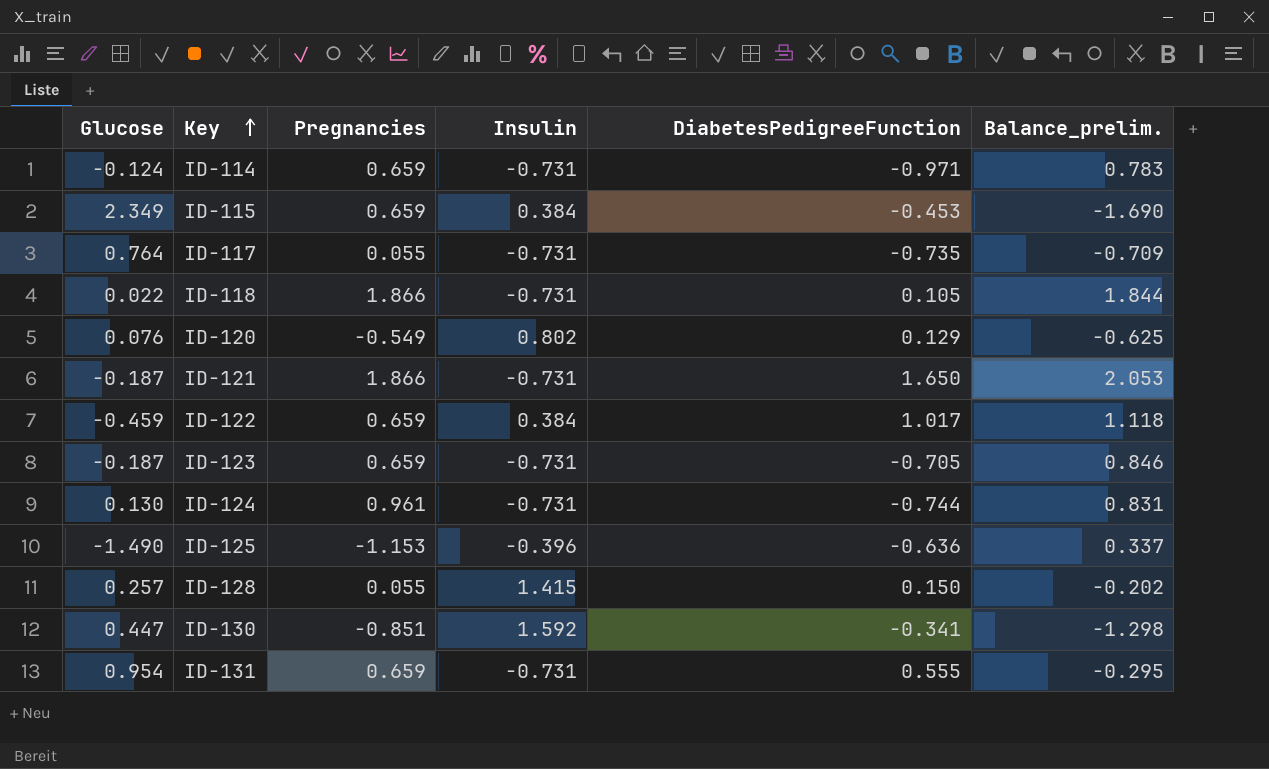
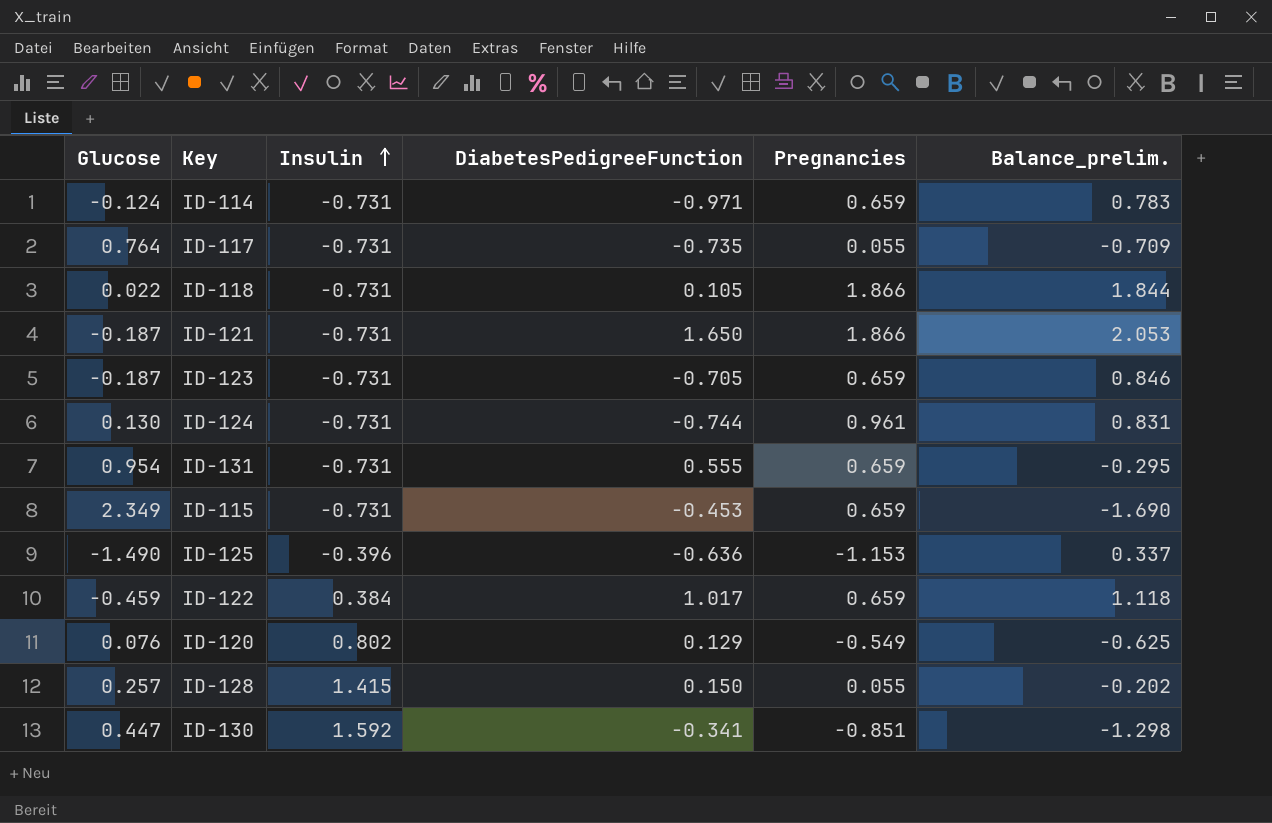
row order: Key ascending -> Insulin ascending
column Pregnancies | position: 3 -> 5
ID-115 | Insulin: 0.384 -> -0.731

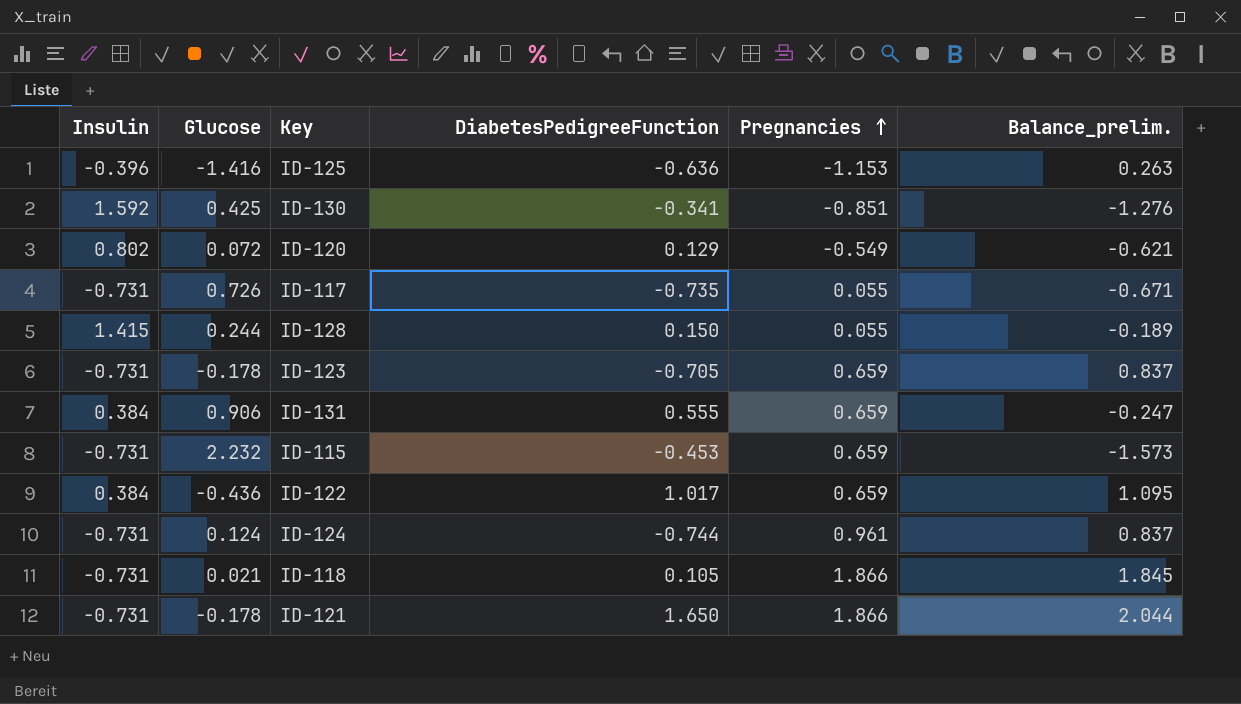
row order: Insulin ascending -> Pregnancies ascending
column Insulin | position: 3 -> 1
row ID-114: -0.124 | -0.731 | -0.971 | 0.659 | 0.783 -> none
ID-125 | Glucose: -1.490 -> -1.416
ID-125 | Balance_prelim.: 0.337 -> 0.263
ID-130 | Glucose: 0.447 -> 0.425
ID-130 | Balance_prelim.: -1.298 -> -1.276
ID-120 | Glucose: 0.076 -> 0.072
ID-120 | Balance_prelim.: -0.625 -> -0.621
ID-117 | Glucose: 0.764 -> 0.726
ID-117 | Balance_prelim.: -0.709 -> -0.671
ID-128 | Glucose: 0.257 -> 0.244
ID-128 | Balance_prelim.: -0.202 -> -0.189
ID-123 | Glucose: -0.187 -> -0.178
ID-123 | Balance_prelim.: 0.846 -> 0.837
ID-131 | Insulin: -0.731 -> 0.384
ID-131 | Glucose: 0.954 -> 0.906
ID-131 | Balance_prelim.: -0.295 -> -0.247
ID-115 | Glucose: 2.349 -> 2.232
ID-115 | Balance_prelim.: -1.690 -> -1.573
ID-122 | Glucose: -0.459 -> -0.436
ID-122 | Balance_prelim.: 1.118 -> 1.095
ID-124 | Glucose: 0.130 -> 0.124
ID-124 | Balance_prelim.: 0.831 -> 0.837
ID-118 | Glucose: 0.022 -> 0.021
ID-118 | Balance_prelim.: 1.844 -> 1.845
ID-121 | Glucose: -0.187 -> -0.178
ID-121 | Balance_prelim.: 2.053 -> 2.044

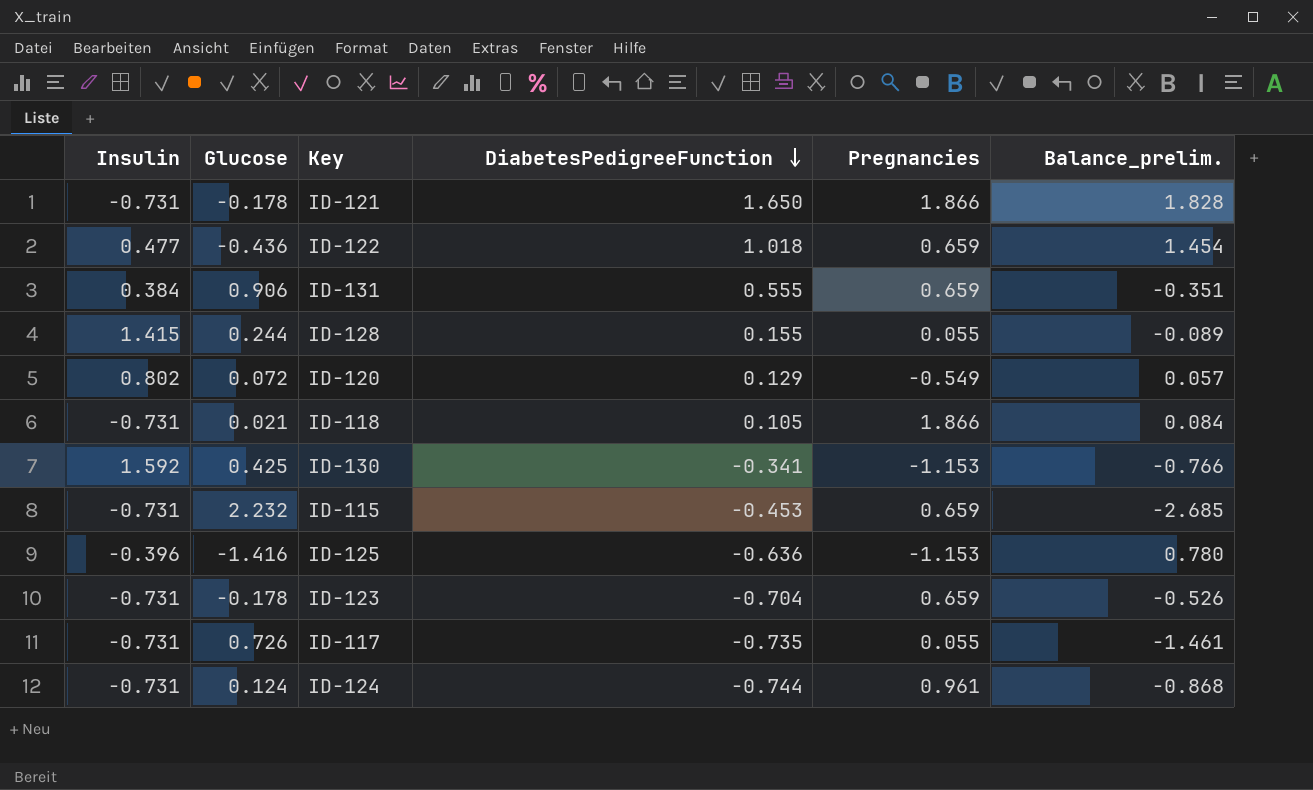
row order: Pregnancies ascending -> DiabetesPedigreeFunction descending
column Balance_prelim. | formula: [Pregnancies] - [Glucose] -> [DiabetesPedigreeFunction] - [Glucose]
ID-122 | Insulin: 0.384 -> 0.477
ID-122 | DiabetesPedigreeFunction: 1.017 -> 1.018
ID-128 | DiabetesPedigreeFunction: 0.150 -> 0.155
ID-130 | Pregnancies: -0.851 -> -1.153
ID-123 | DiabetesPedigreeFunction: -0.705 -> -0.704

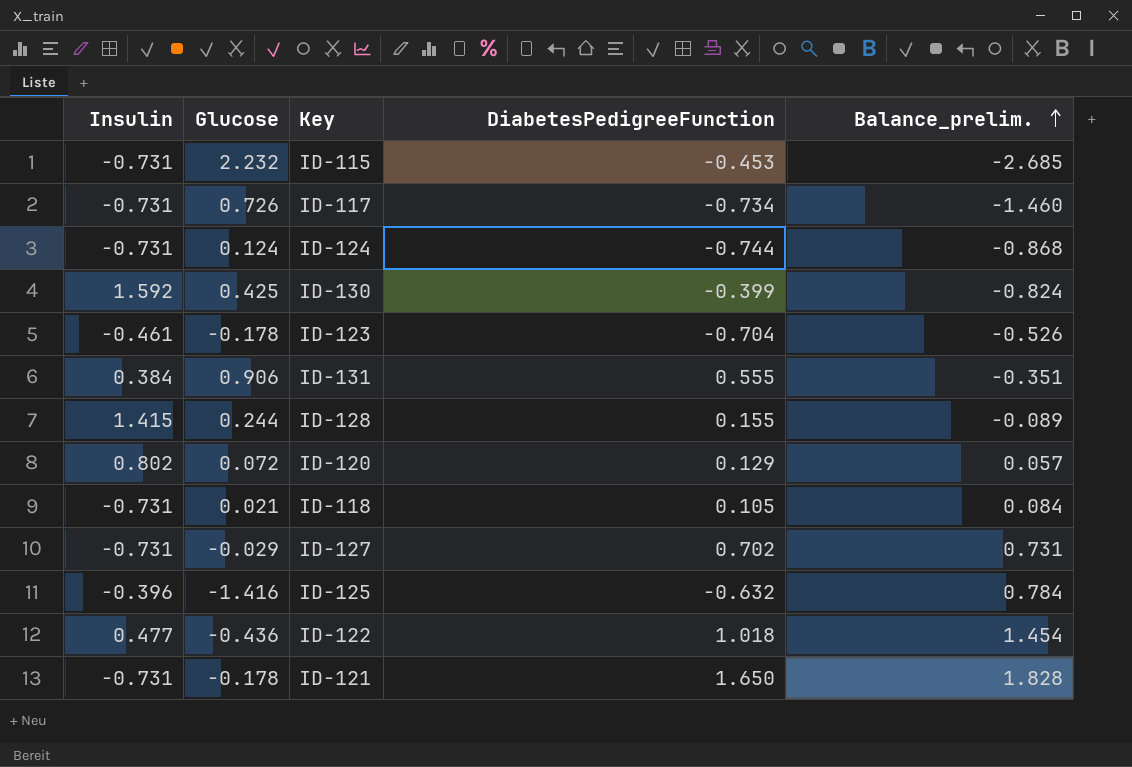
row order: DiabetesPedigreeFunction descending -> Balance_prelim. ascending
column Pregnancies | position: 5 -> none
ID-117 | DiabetesPedigreeFunction: -0.735 -> -0.734
ID-117 | Balance_prelim.: -1.461 -> -1.460
ID-130 | DiabetesPedigreeFunction: -0.341 -> -0.399
ID-130 | Balance_prelim.: -0.766 -> -0.824
ID-123 | Insulin: -0.731 -> -0.461
row ID-127: none -> -0.731 | -0.029 | 0.702 | 0.731
ID-125 | DiabetesPedigreeFunction: -0.636 -> -0.632
ID-125 | Balance_prelim.: 0.780 -> 0.784

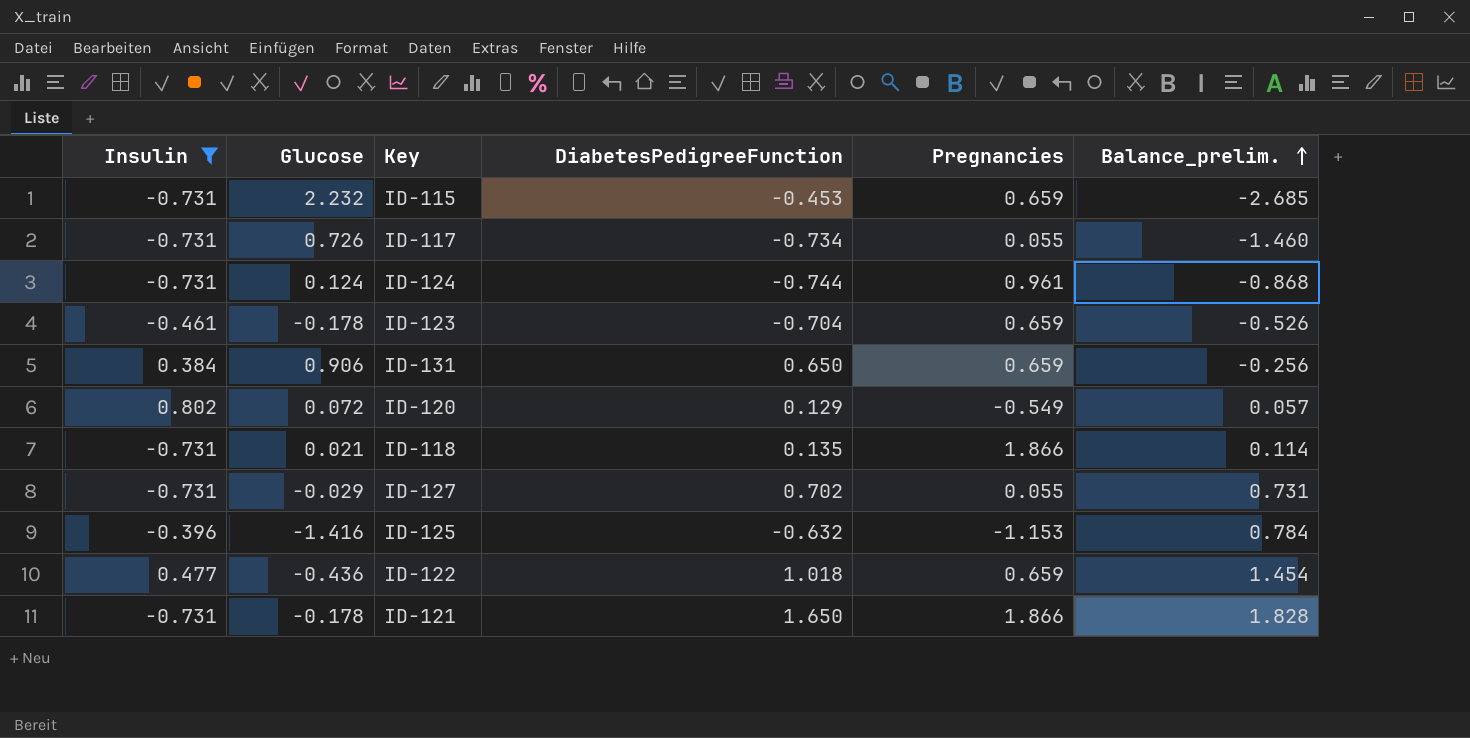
filter: none -> Insulin <= 0.802
column Pregnancies | position: none -> 5
ID-131 | DiabetesPedigreeFunction: 0.555 -> 0.650
ID-131 | Balance_prelim.: -0.351 -> -0.256
ID-118 | DiabetesPedigreeFunction: 0.105 -> 0.135
ID-118 | Balance_prelim.: 0.084 -> 0.114

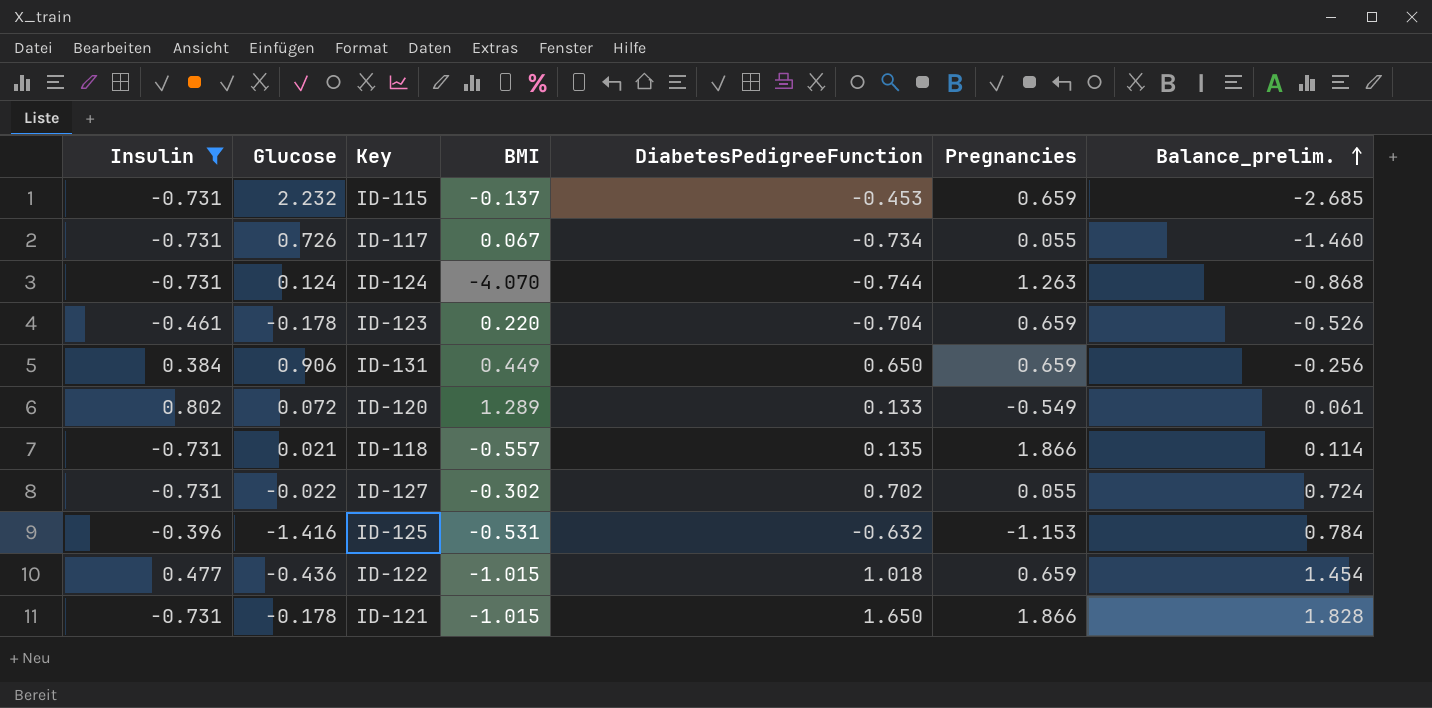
column BMI | position: none -> 4
ID-124 | Pregnancies: 0.961 -> 1.263
ID-120 | DiabetesPedigreeFunction: 0.129 -> 0.133
ID-120 | Balance_prelim.: 0.057 -> 0.061
ID-127 | Glucose: -0.029 -> -0.022
ID-127 | Balance_prelim.: 0.731 -> 0.724

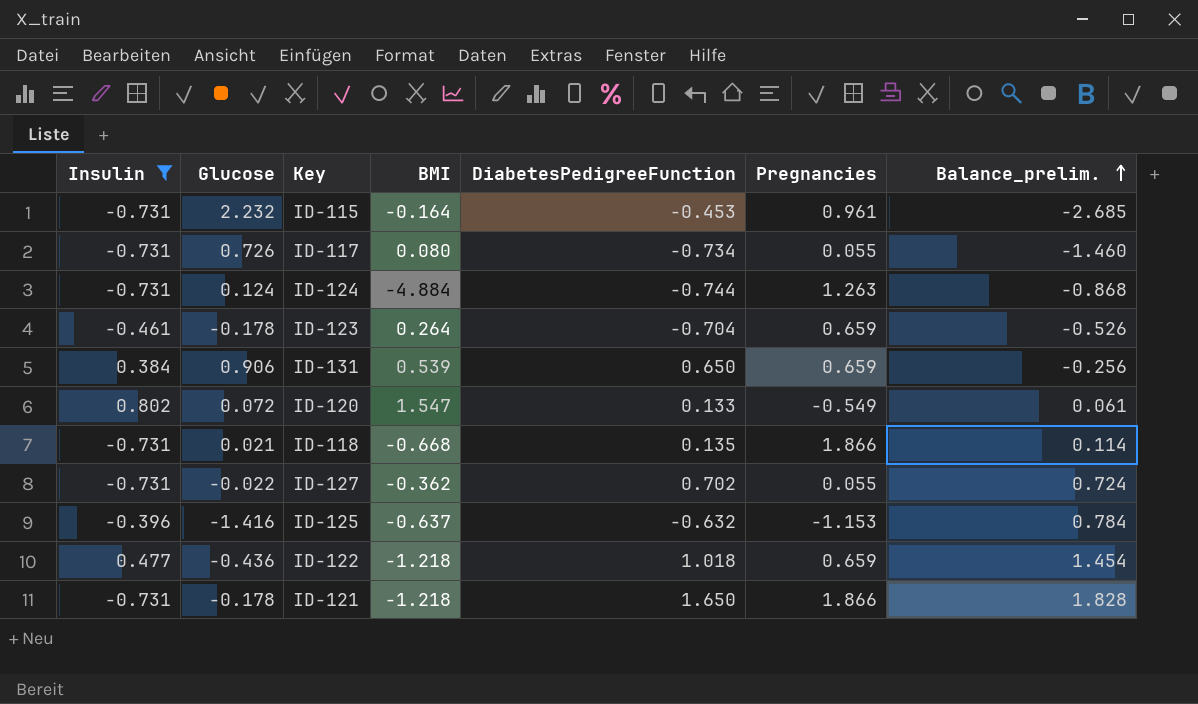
ID-115 | BMI: -0.137 -> -0.164
ID-115 | Pregnancies: 0.659 -> 0.961
ID-117 | BMI: 0.067 -> 0.080
ID-124 | BMI: -4.070 -> -4.884
ID-123 | BMI: 0.220 -> 0.264
ID-131 | BMI: 0.449 -> 0.539
ID-120 | BMI: 1.289 -> 1.547
ID-118 | BMI: -0.557 -> -0.668
ID-127 | BMI: -0.302 -> -0.362
ID-125 | BMI: -0.531 -> -0.637
ID-122 | BMI: -1.015 -> -1.218
ID-121 | BMI: -1.015 -> -1.218

